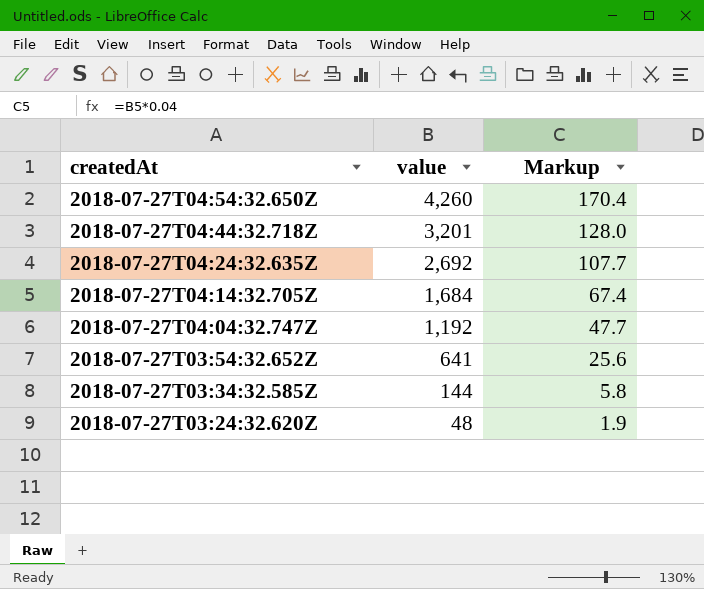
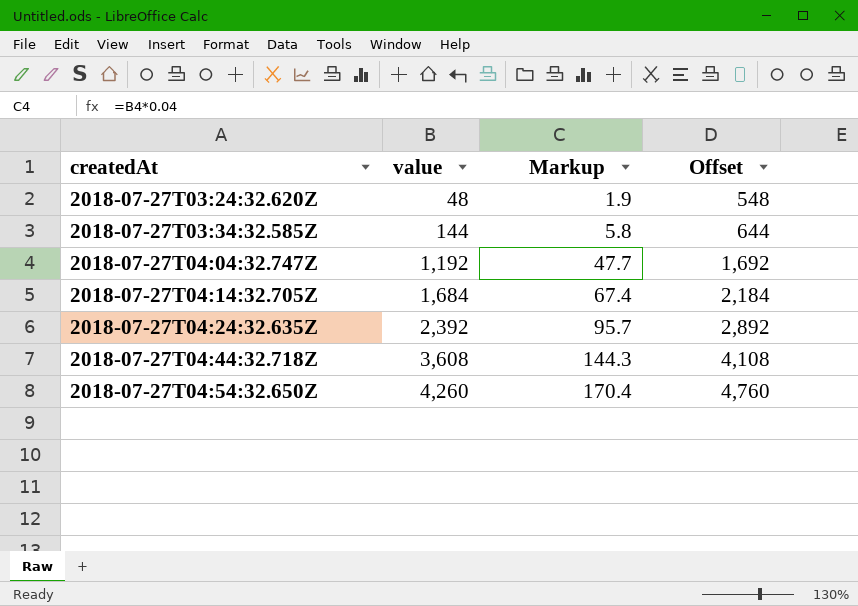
row order: createdAt descending -> createdAt ascending
column Offset | formula: none -> [value] + 500
row 2018-07-27T03:54:32.652Z: 641 | 25.6 -> none
2018-07-27T04:24:32.635Z | value: 2,692 -> 2,392
2018-07-27T04:24:32.635Z | Markup: 107.7 -> 95.7
2018-07-27T04:44:32.718Z | value: 3,201 -> 3,608
2018-07-27T04:44:32.718Z | Markup: 128.0 -> 144.3

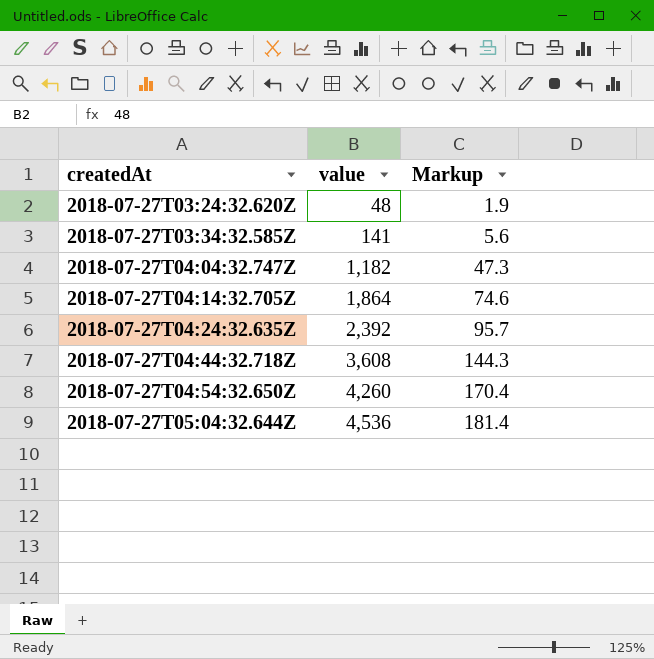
column Offset | formula: [value] + 500 -> none
2018-07-27T03:34:32.585Z | value: 144 -> 141
2018-07-27T03:34:32.585Z | Markup: 5.8 -> 5.6
2018-07-27T04:04:32.747Z | value: 1,192 -> 1,182
2018-07-27T04:04:32.747Z | Markup: 47.7 -> 47.3
2018-07-27T04:14:32.705Z | value: 1,684 -> 1,864
2018-07-27T04:14:32.705Z | Markup: 67.4 -> 74.6
row 2018-07-27T05:04:32.644Z: none -> 4,536 | 181.4

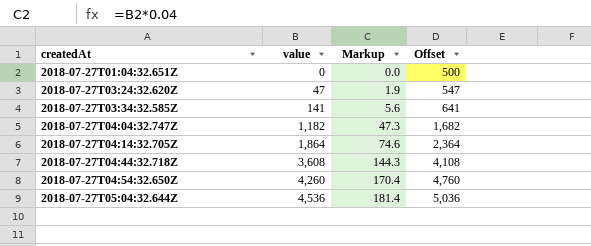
column Offset | formula: none -> [value] + 500
row 2018-07-27T04:24:32.635Z: 2,392 | 95.7 -> none
row 2018-07-27T01:04:32.651Z: none -> 0 | 0.0 | 500
2018-07-27T03:24:32.620Z | value: 48 -> 47

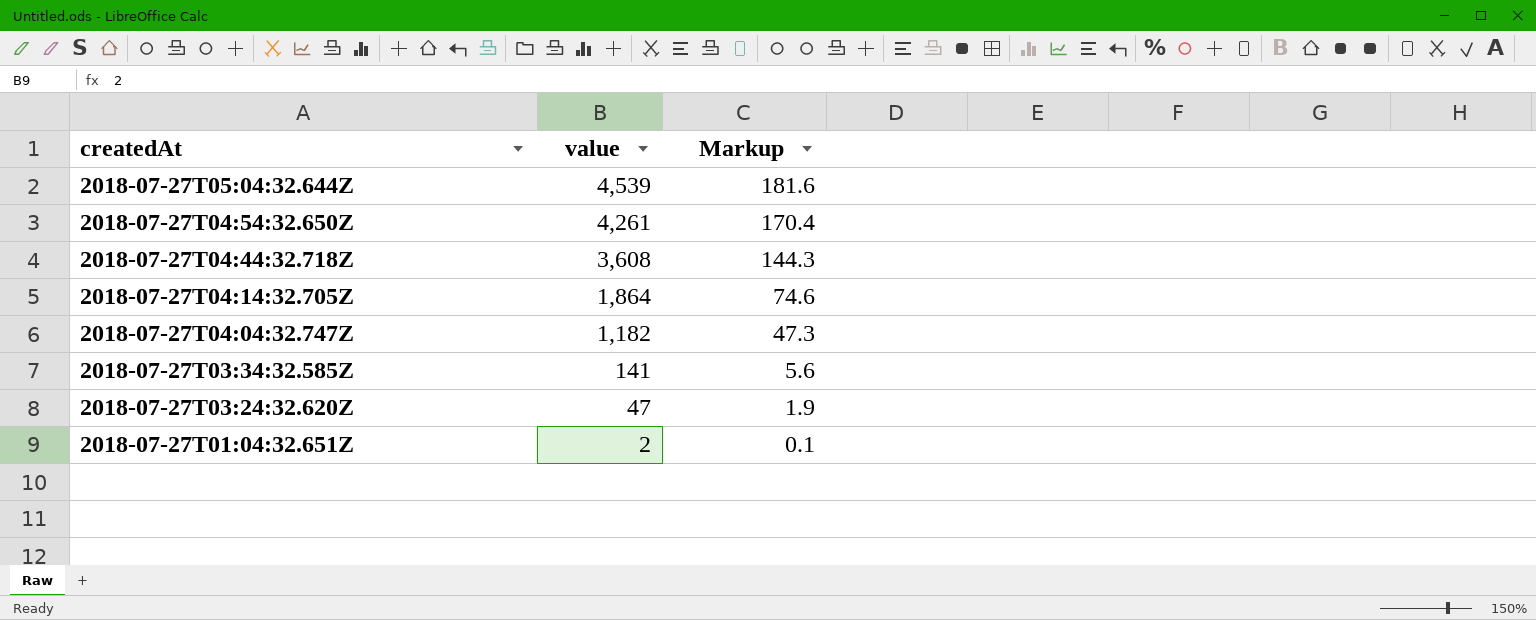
row order: createdAt ascending -> createdAt descending
column Offset | formula: [value] + 500 -> none
2018-07-27T05:04:32.644Z | value: 4,536 -> 4,539
2018-07-27T05:04:32.644Z | Markup: 181.4 -> 181.6
2018-07-27T04:54:32.650Z | value: 4,260 -> 4,261
2018-07-27T01:04:32.651Z | value: 0 -> 2
2018-07-27T01:04:32.651Z | Markup: 0.0 -> 0.1

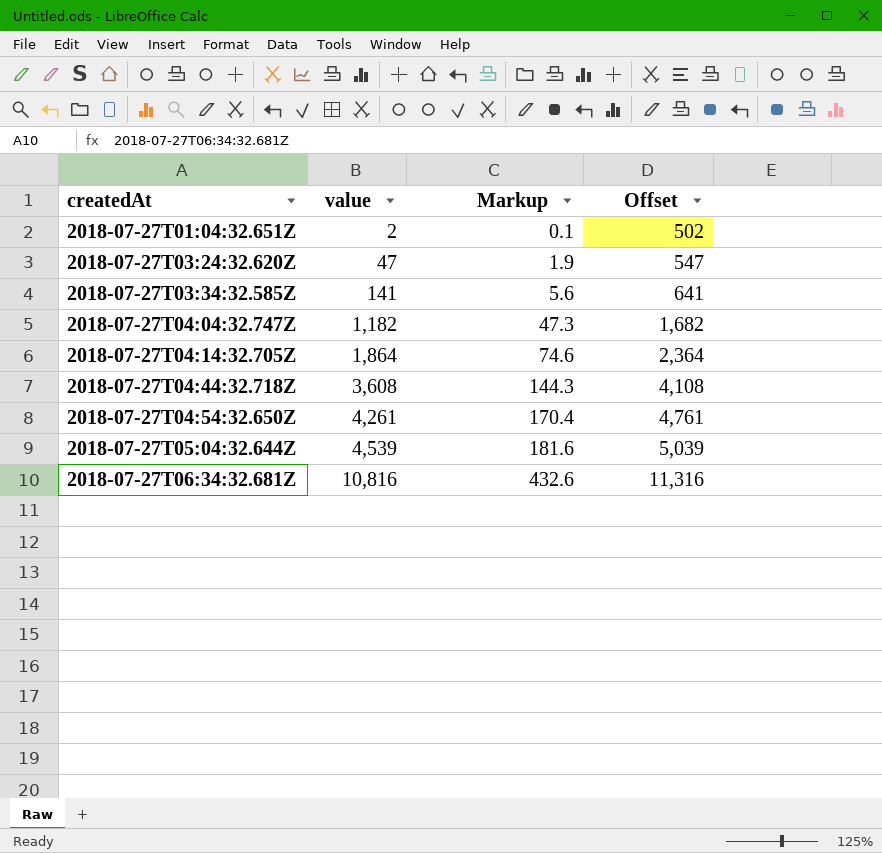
row order: createdAt descending -> createdAt ascending
column Offset | formula: none -> [value] + 500
row 2018-07-27T06:34:32.681Z: none -> 10,816 | 432.6 | 11,316

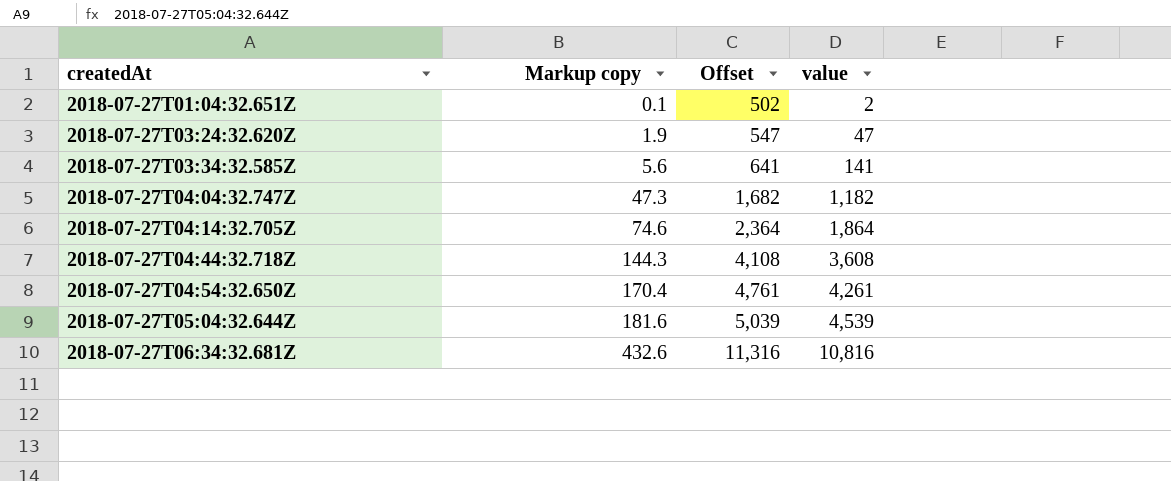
column name: Markup -> Markup copy
column value | position: 2 -> 4

